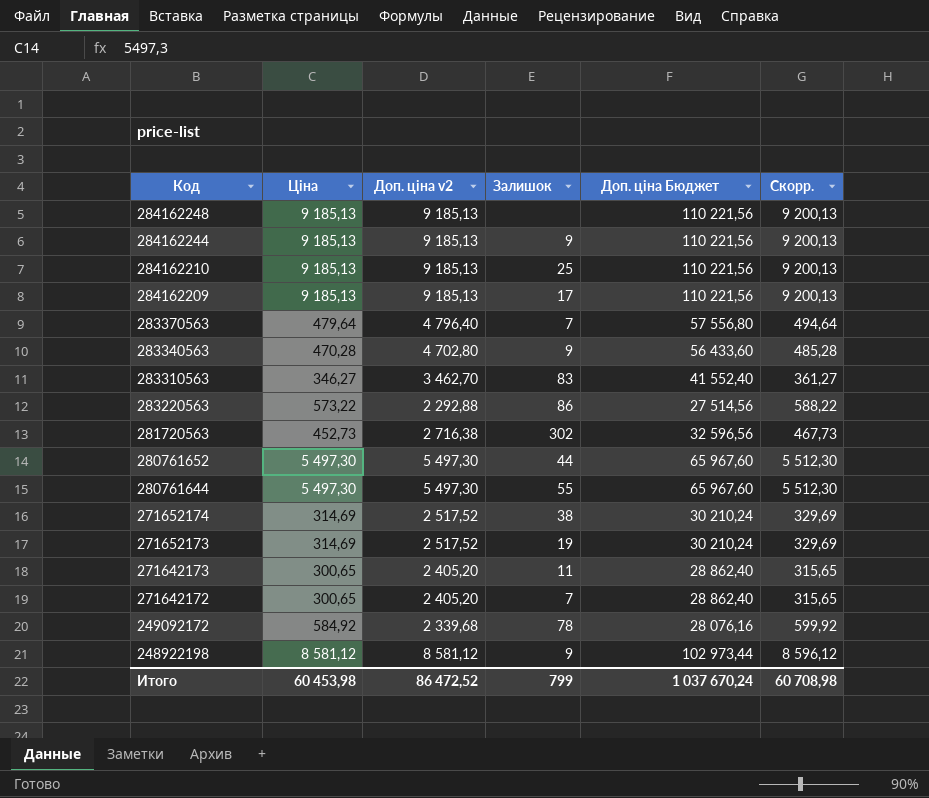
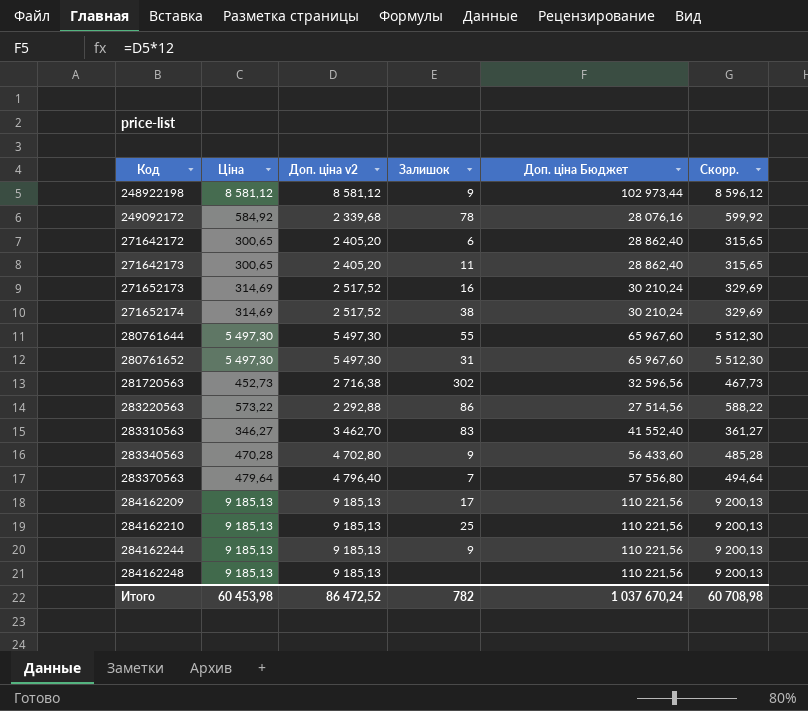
row order: Код descending -> Код ascending
271642172 | Залишок: 7 -> 6
271652173 | Залишок: 19 -> 16
280761652 | Залишок: 44 -> 31
Итого | Залишок: 799 -> 782

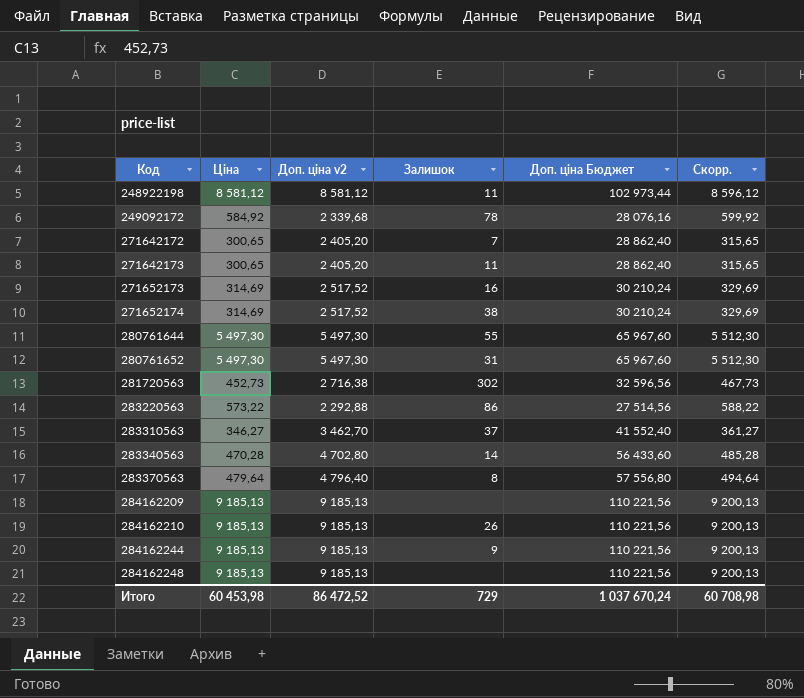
248922198 | Залишок: 9 -> 11
271642172 | Залишок: 6 -> 7
283310563 | Залишок: 83 -> 37
283340563 | Залишок: 9 -> 14
283370563 | Залишок: 7 -> 8
284162209 | Залишок: 17 -> none
284162210 | Залишок: 25 -> 26
Итого | Залишок: 782 -> 729

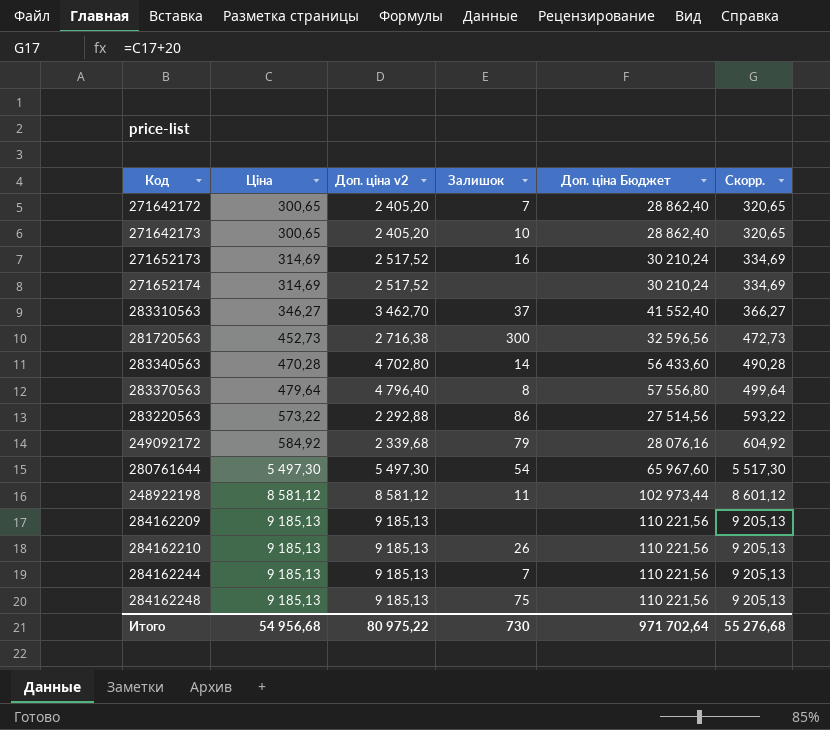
row order: Код ascending -> Ціна ascending
column Скорр. | formula: [Ціна] + 15 -> [Ціна] + 20
row 280761652: 5 497,30 | 5 497,30 | 31 | 65 967,60 | 5 512,30 -> none
271642173 | Залишок: 11 -> 10
271652174 | Залишок: 38 -> none
281720563 | Залишок: 302 -> 300
249092172 | Залишок: 78 -> 79
280761644 | Залишок: 55 -> 54
284162244 | Залишок: 9 -> 7
284162248 | Залишок: none -> 75
Итого | Ціна: 60 453,98 -> 54 956,68
Итого | Доп. ціна v2: 86 472,52 -> 80 975,22
Итого | Залишок: 729 -> 730
Итого | Доп. ціна Бюджет: 1 037 670,24 -> 971 702,64
Итого | Скорр.: 60 708,98 -> 55 276,68

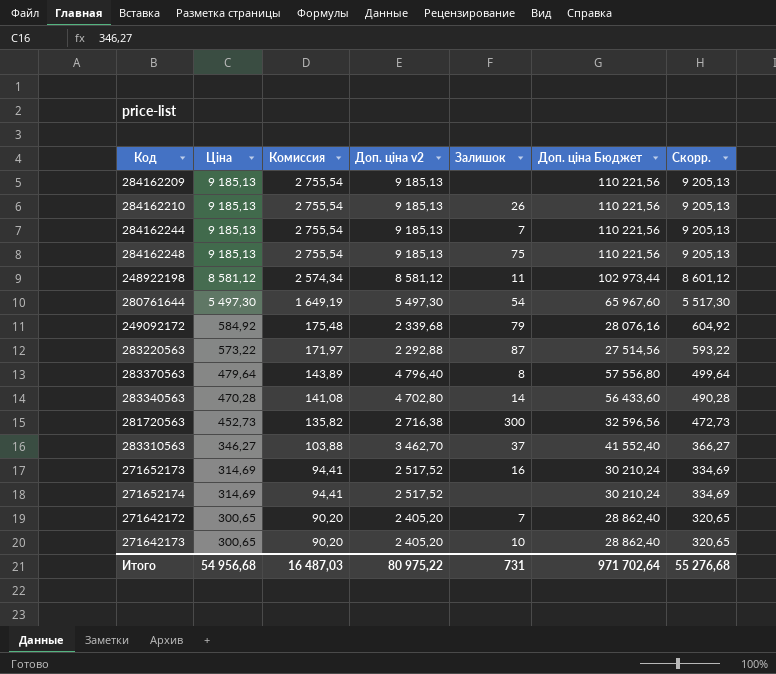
row order: Ціна ascending -> Ціна descending
column Комиссия | formula: none -> [Ціна] * 0,3
283220563 | Залишок: 86 -> 87
Итого | Залишок: 730 -> 731

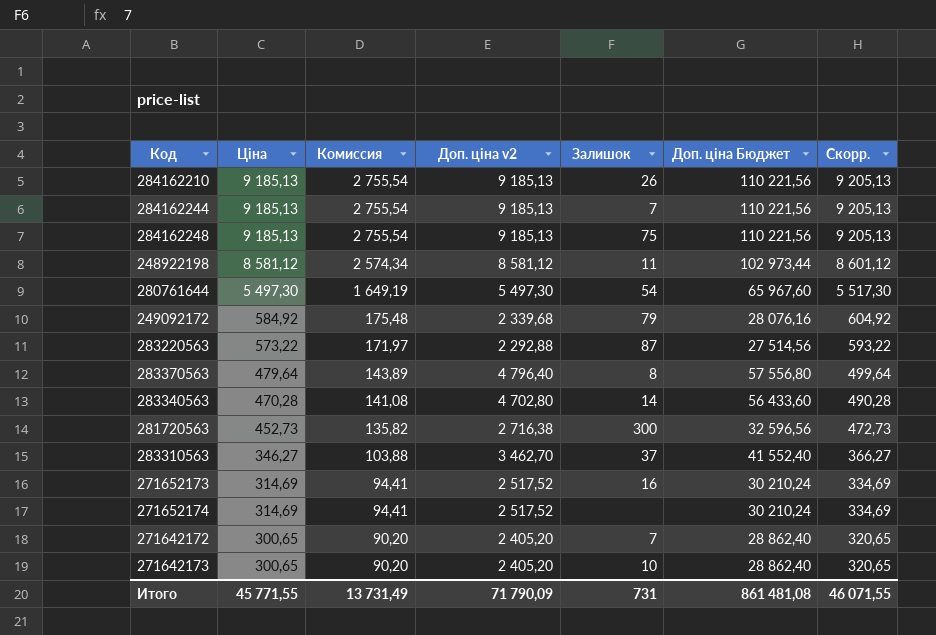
row 284162209: 9 185,13 | 2 755,54 | 9 185,13 | none | 110 221,56 | 9 205,13 -> none
Итого | Ціна: 54 956,68 -> 45 771,55
Итого | Комиссия: 16 487,03 -> 13 731,49
Итого | Доп. ціна v2: 80 975,22 -> 71 790,09
Итого | Доп. ціна Бюджет: 971 702,64 -> 861 481,08
Итого | Скорр.: 55 276,68 -> 46 071,55

